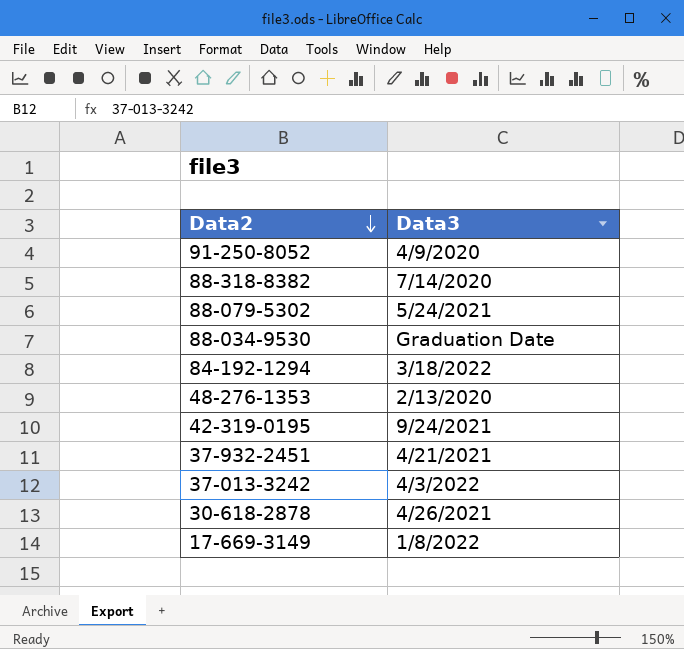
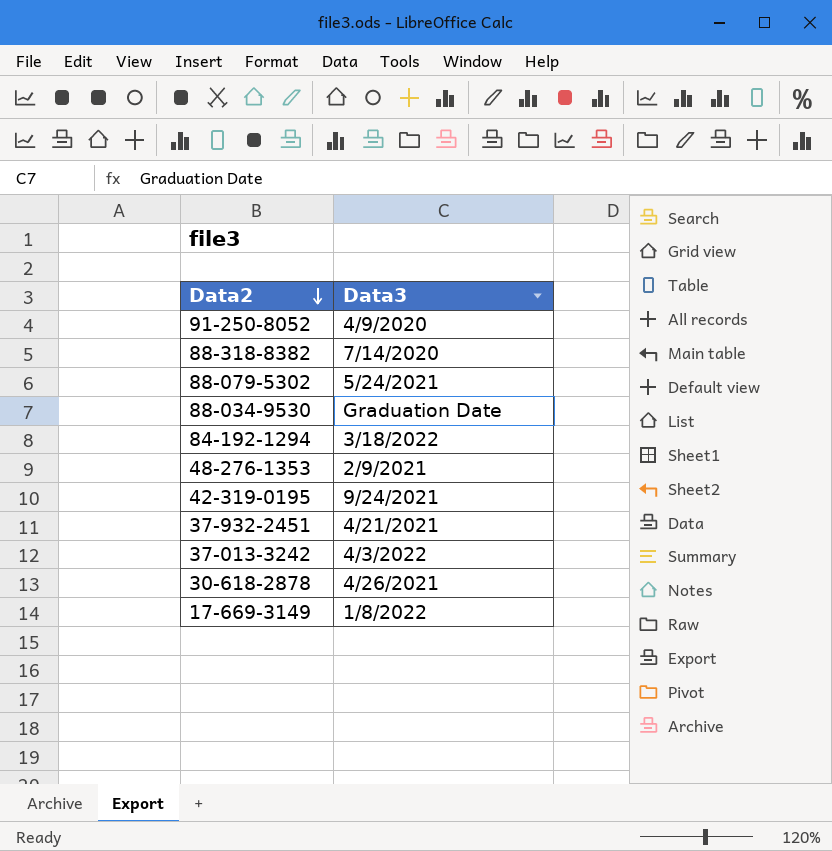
48-276-1353 | Data3: 2/13/2020 -> 2/9/2021

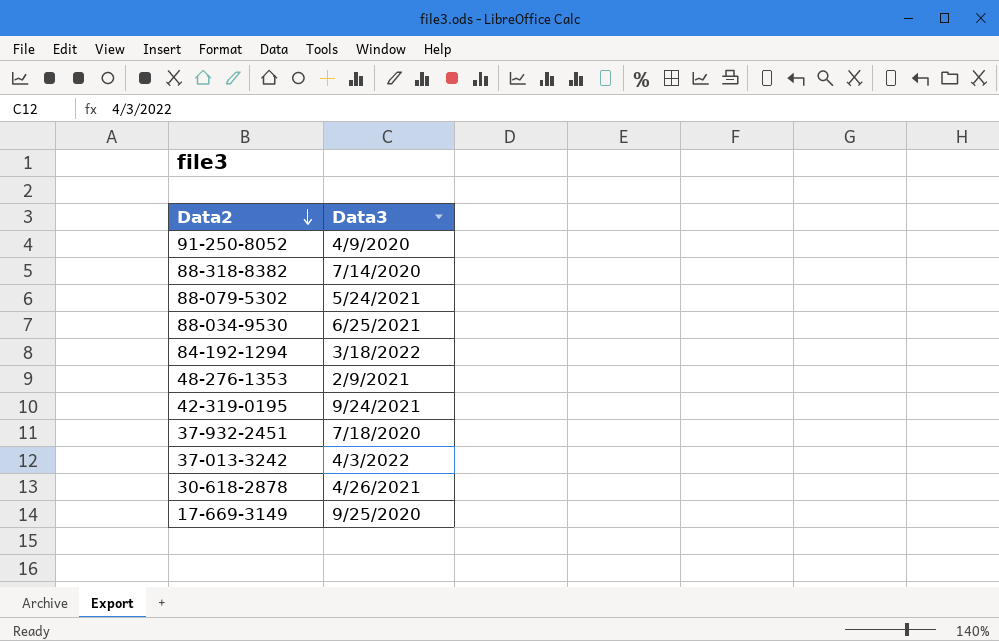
88-034-9530 | Data3: Graduation Date -> 6/25/2021
37-932-2451 | Data3: 4/21/2021 -> 7/18/2020
17-669-3149 | Data3: 1/8/2022 -> 9/25/2020

